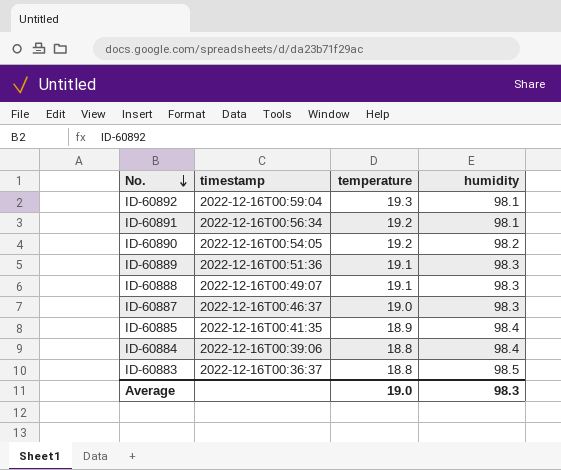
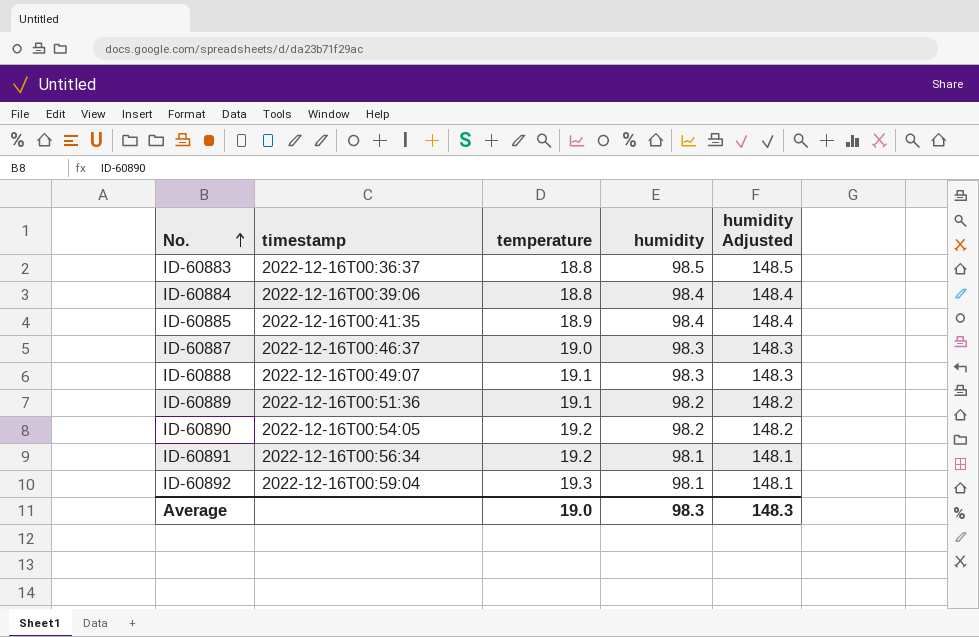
row order: No. descending -> No. ascending
column humidity Adjusted | formula: none -> [humidity] + 50
ID-60889 | humidity: 98.3 -> 98.2

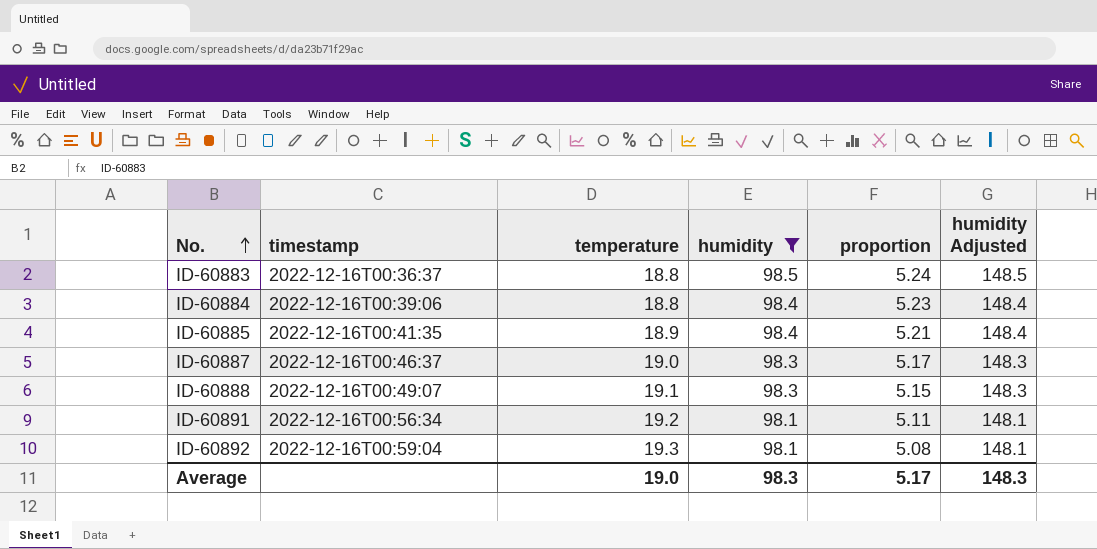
filter: none -> humidity != 98.2
column proportion | formula: none -> [humidity] / [temperature]

